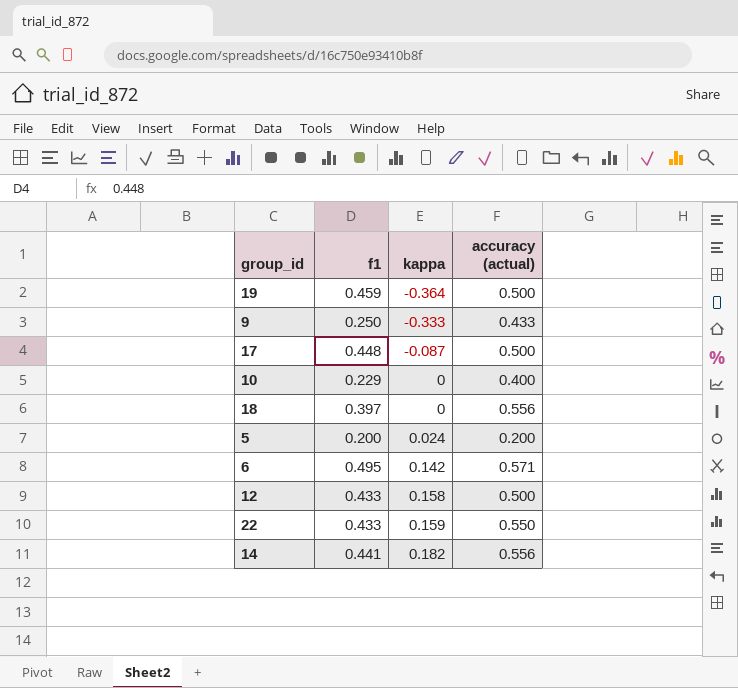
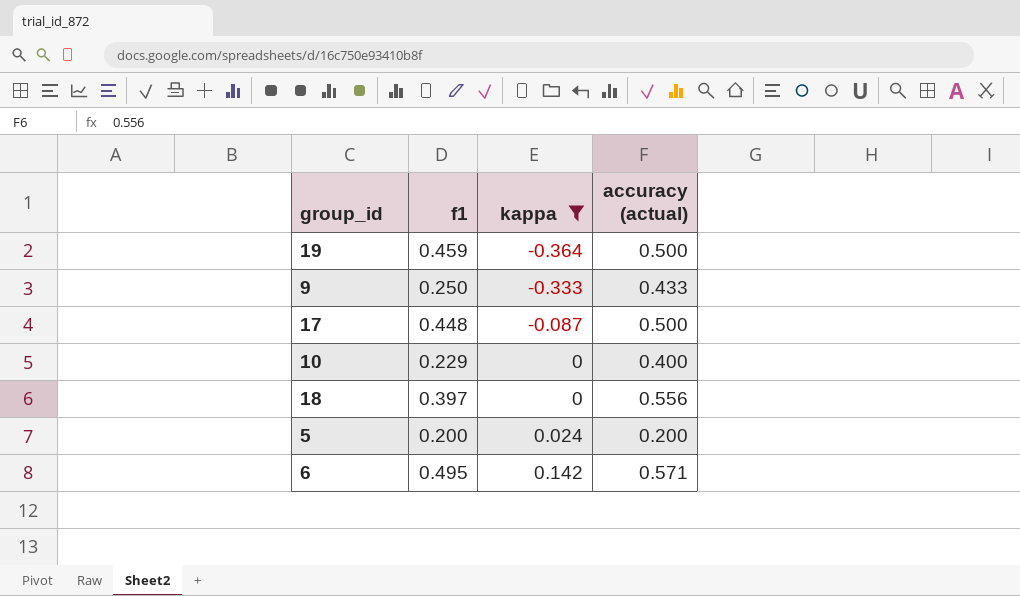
filter: none -> kappa <= 0.142

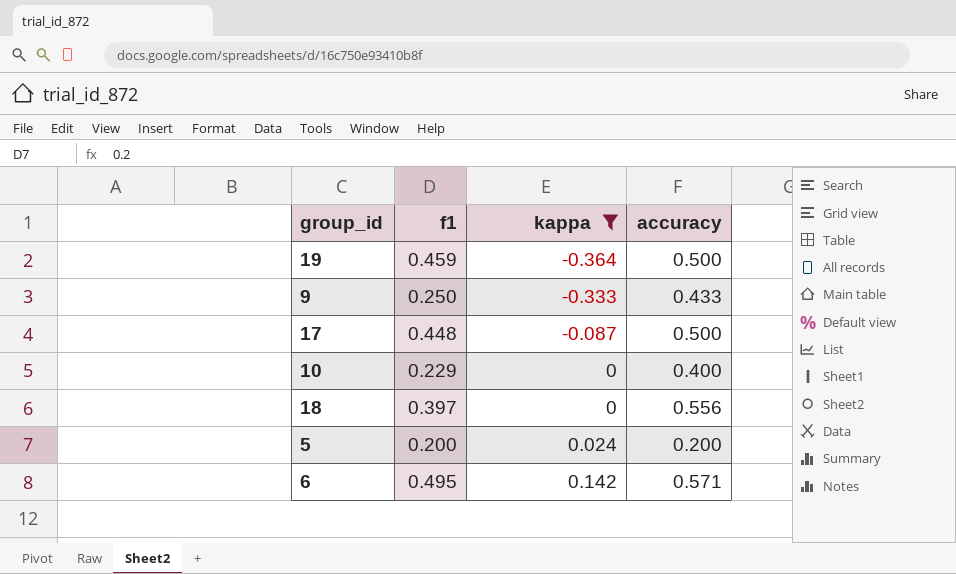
column name: accuracy (actual) -> accuracy

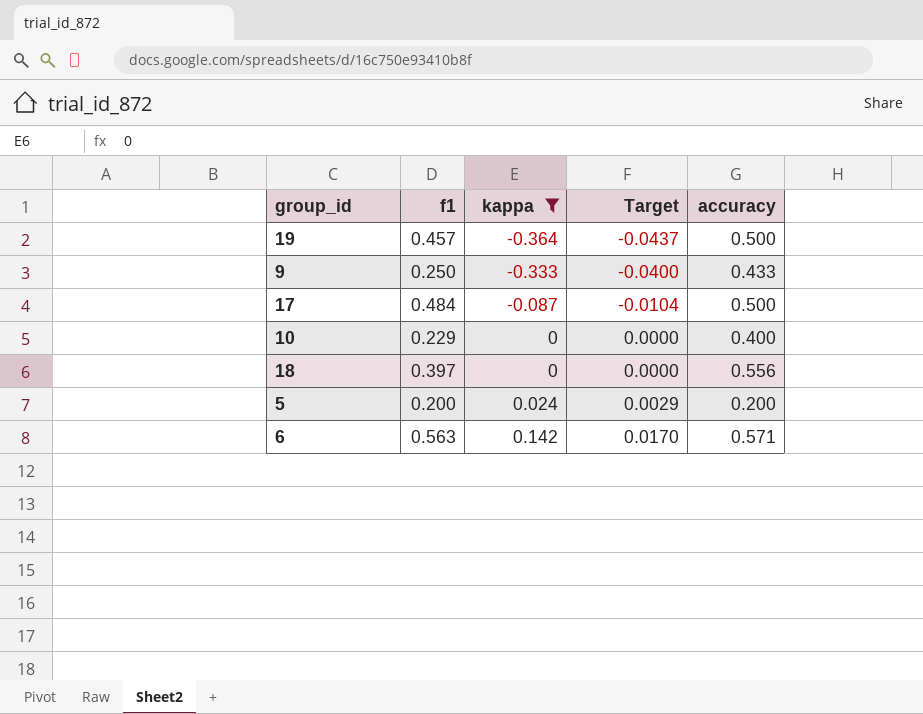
column Target | formula: none -> [kappa] * 0.12
19 | f1: 0.459 -> 0.457
17 | f1: 0.448 -> 0.484
6 | f1: 0.495 -> 0.563

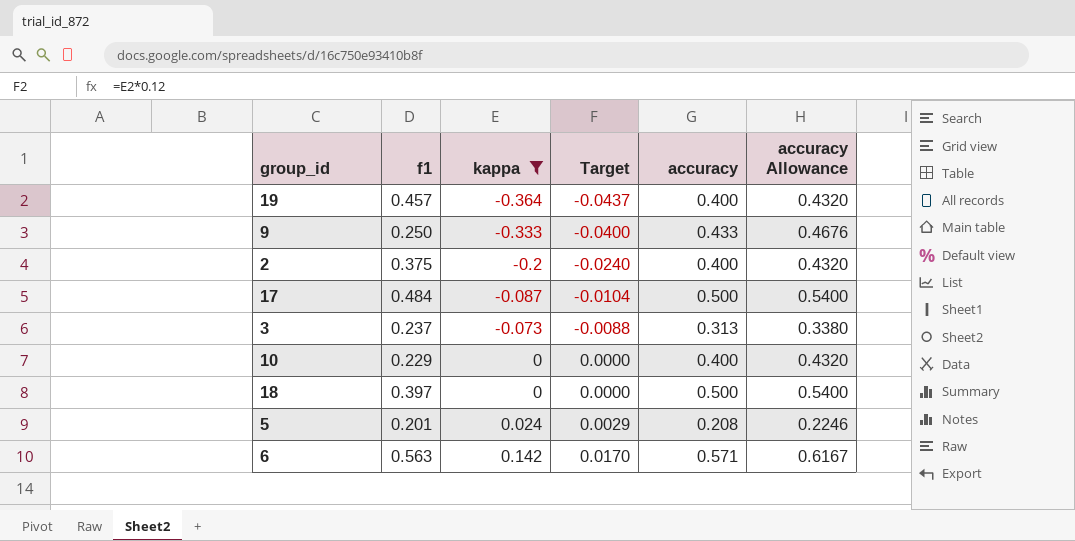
column accuracy Allowance | formula: none -> [accuracy] * 1.08
19 | accuracy: 0.500 -> 0.400
row 2: none -> 0.375 | -0.2 | -0.0240 | 0.400 | 0.4320
row 3: none -> 0.237 | -0.073 | -0.0088 | 0.313 | 0.3380
18 | accuracy: 0.556 -> 0.500
5 | f1: 0.200 -> 0.201
5 | accuracy: 0.200 -> 0.208

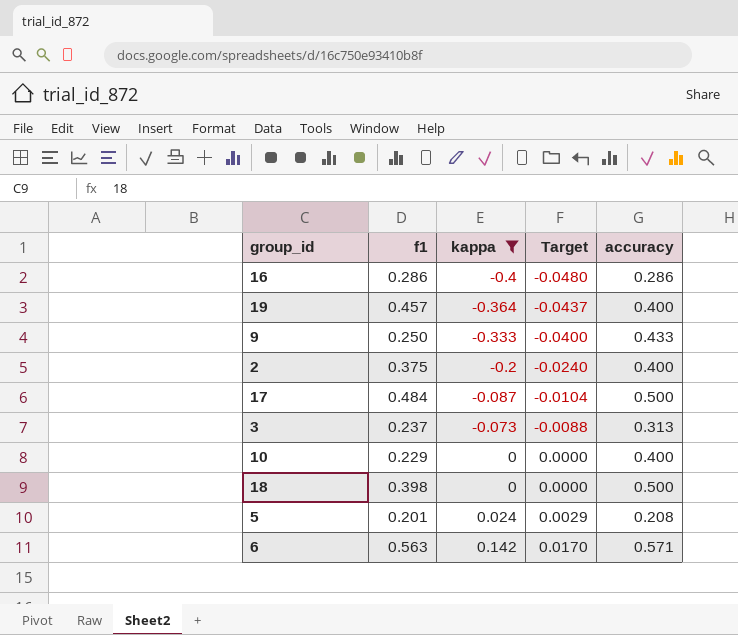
column accuracy Allowance | formula: [accuracy] * 1.08 -> none
row 16: none -> 0.286 | -0.4 | -0.0480 | 0.286
18 | f1: 0.397 -> 0.398

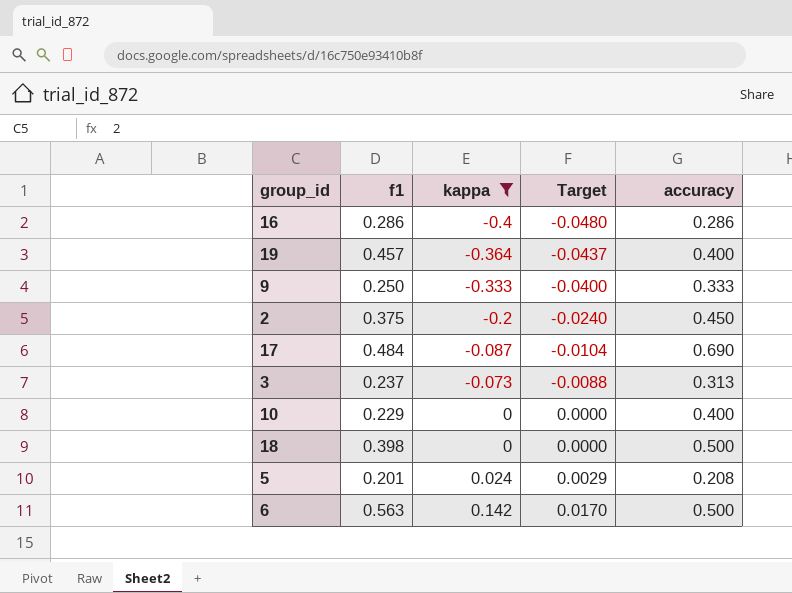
9 | accuracy: 0.433 -> 0.333
2 | accuracy: 0.400 -> 0.450
17 | accuracy: 0.500 -> 0.690
6 | accuracy: 0.571 -> 0.500

